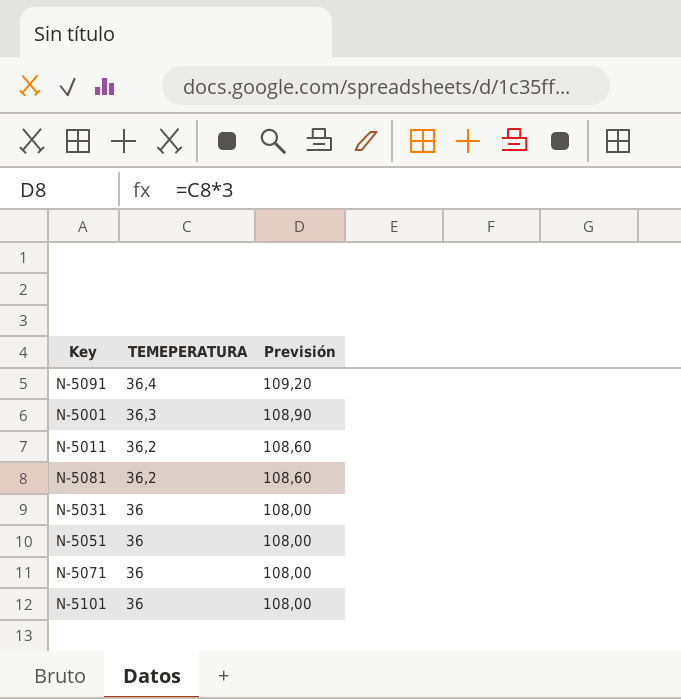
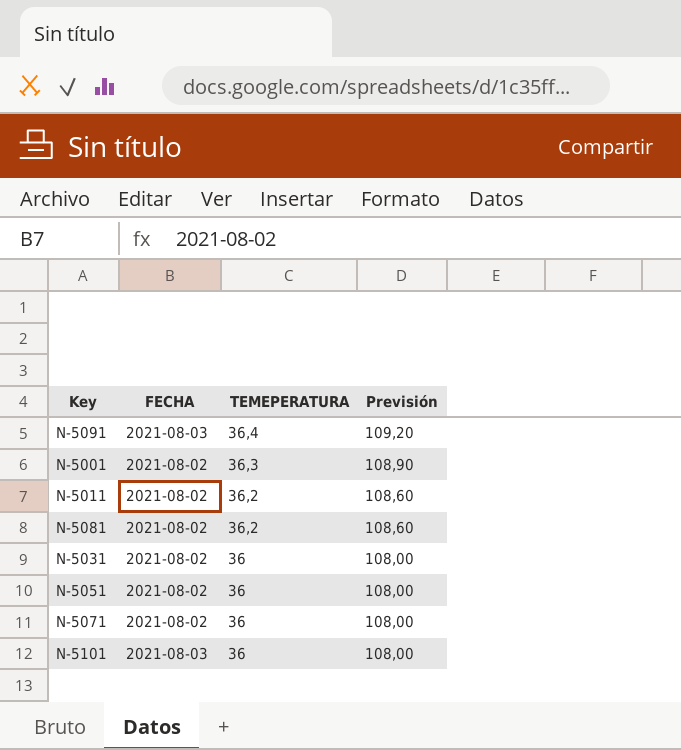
column FECHA | position: none -> 2

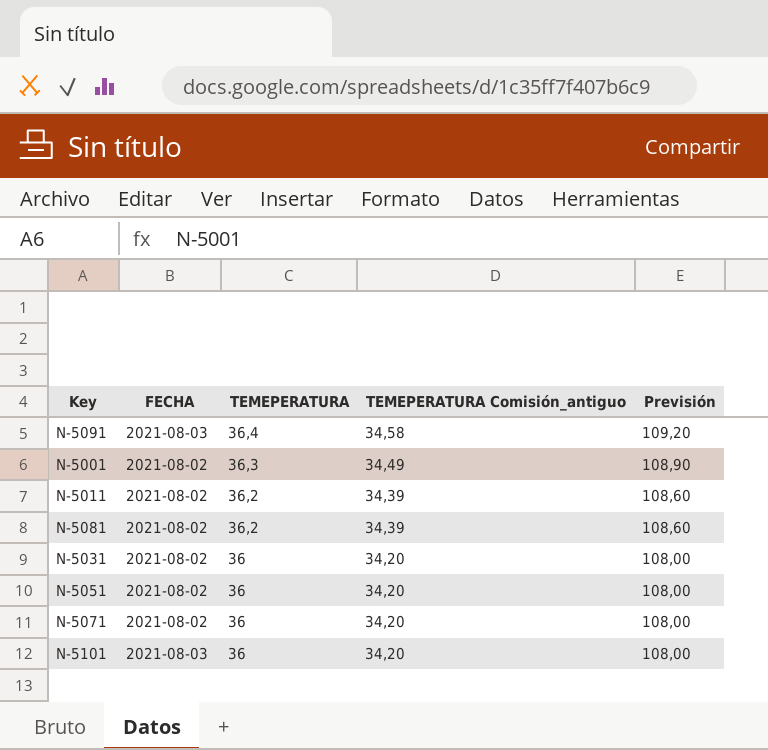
column TEMEPERATURA Comisión_antiguo | formula: none -> [TEMEPERATURA] * 0,95

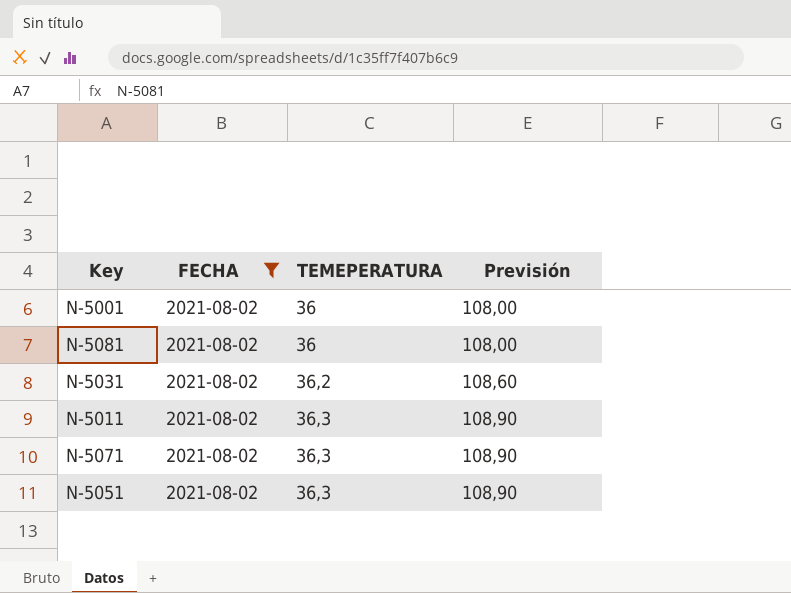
filter: none -> FECHA = 2021-08-02
row order: TEMEPERATURA descending -> TEMEPERATURA ascending
column TEMEPERATURA Comisión_antiguo | formula: [TEMEPERATURA] * 0,95 -> none
N-5001 | TEMEPERATURA: 36,3 -> 36
N-5001 | Previsión: 108,90 -> 108,00
N-5081 | TEMEPERATURA: 36,2 -> 36
N-5081 | Previsión: 108,60 -> 108,00
N-5031 | TEMEPERATURA: 36 -> 36,2
N-5031 | Previsión: 108,00 -> 108,60
N-5011 | TEMEPERATURA: 36,2 -> 36,3
N-5011 | Previsión: 108,60 -> 108,90
N-5071 | TEMEPERATURA: 36 -> 36,3
N-5071 | Previsión: 108,00 -> 108,90
N-5051 | TEMEPERATURA: 36 -> 36,3
N-5051 | Previsión: 108,00 -> 108,90

